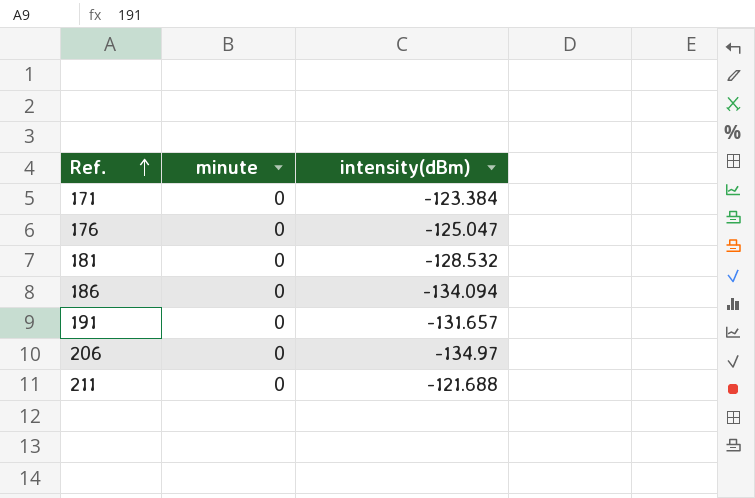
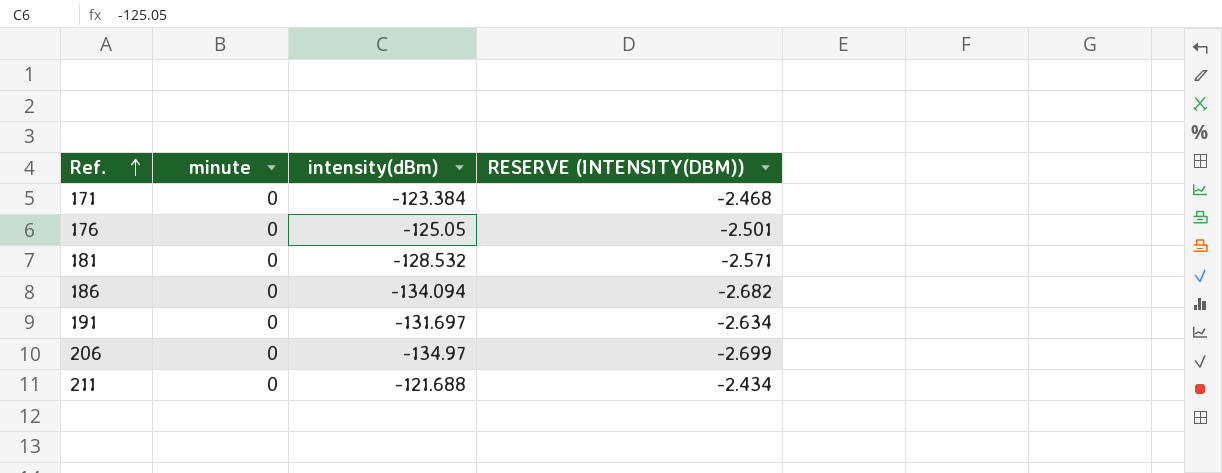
column RESERVE (INTENSITY(DBM)) | formula: none -> [intensity(dBm)] * 0.02
176 | intensity(dBm): -125.047 -> -125.05
191 | intensity(dBm): -131.657 -> -131.697

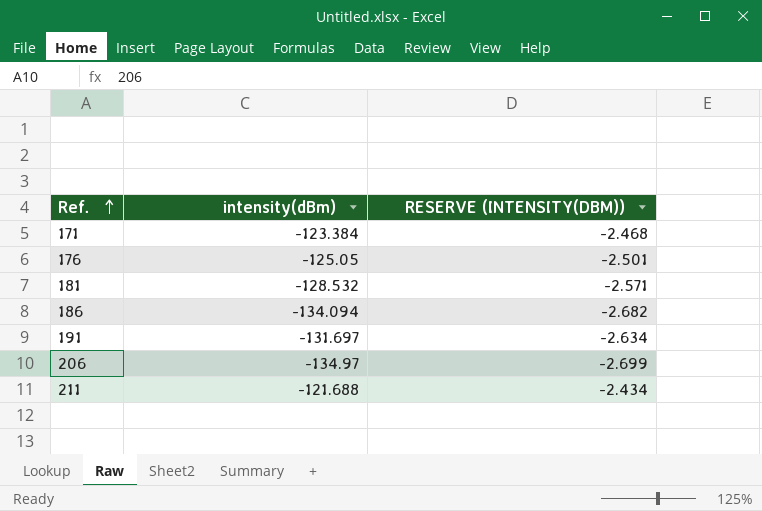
column minute | position: 2 -> none

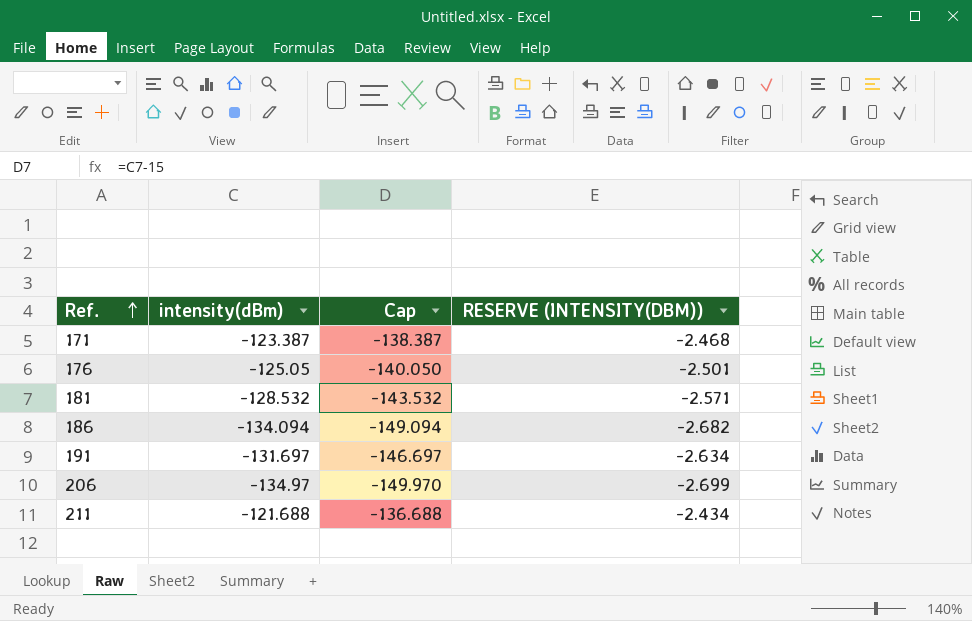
column Cap | formula: none -> [intensity(dBm)] - 15
171 | intensity(dBm): -123.384 -> -123.387

